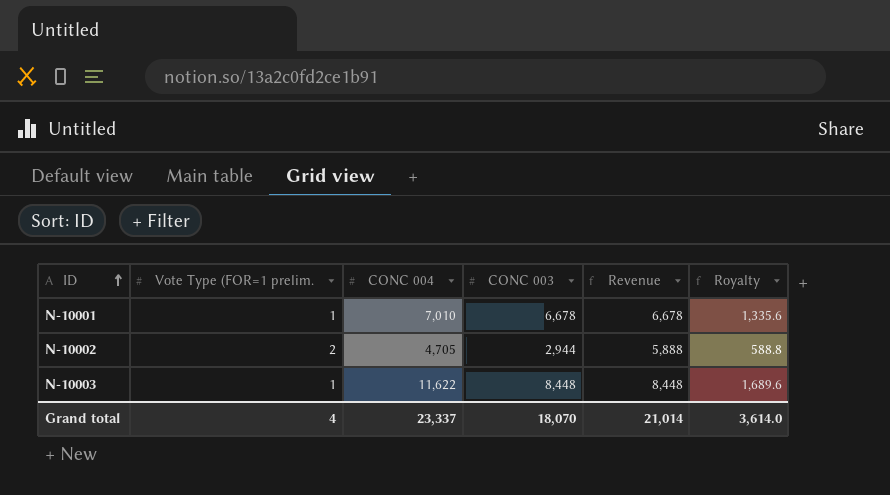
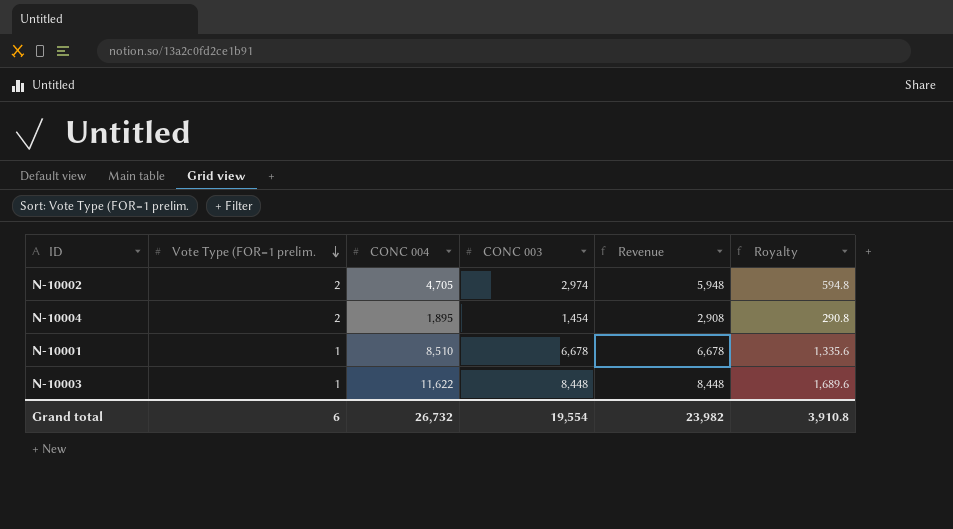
row order: ID ascending -> Vote Type (FOR=1 prelim. descending
N-10002 | CONC 003: 2,944 -> 2,974
N-10002 | Revenue: 5,888 -> 5,948
N-10002 | Royalty: 588.8 -> 594.8
row N-10004: none -> 2 | 1,895 | 1,454 | 2,908 | 290.8
N-10001 | CONC 004: 7,010 -> 8,510
Grand total | Vote Type (FOR=1 prelim.: 4 -> 6
Grand total | CONC 004: 23,337 -> 26,732
Grand total | CONC 003: 18,070 -> 19,554
Grand total | Revenue: 21,014 -> 23,982
Grand total | Royalty: 3,614.0 -> 3,910.8

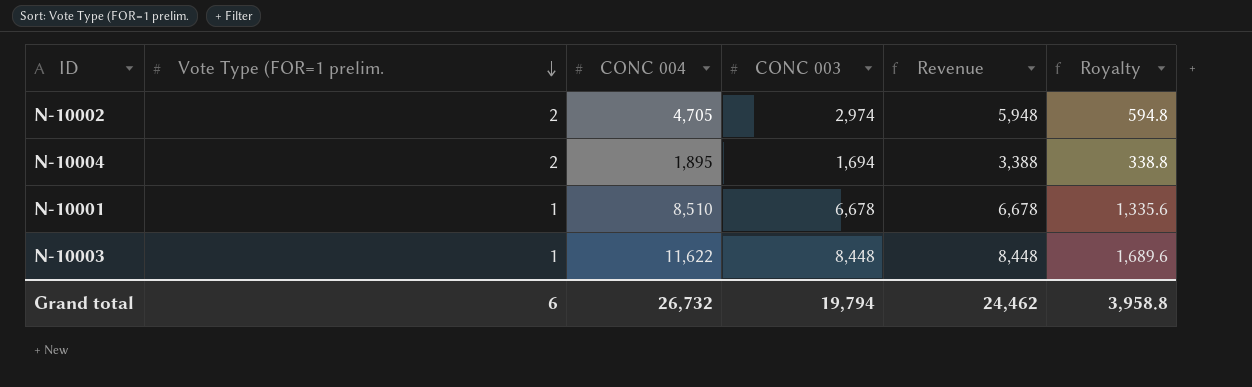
N-10004 | CONC 003: 1,454 -> 1,694
N-10004 | Revenue: 2,908 -> 3,388
N-10004 | Royalty: 290.8 -> 338.8
Grand total | CONC 003: 19,554 -> 19,794
Grand total | Revenue: 23,982 -> 24,462
Grand total | Royalty: 3,910.8 -> 3,958.8

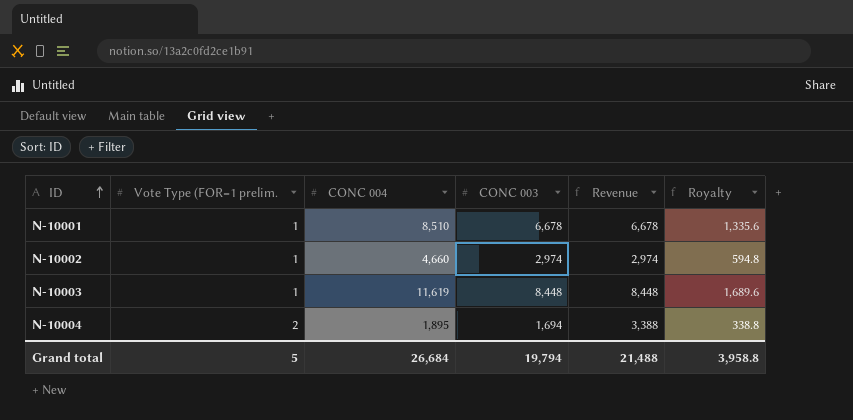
row order: Vote Type (FOR=1 prelim. descending -> ID ascending
N-10002 | Vote Type (FOR=1 prelim.: 2 -> 1
N-10002 | CONC 004: 4,705 -> 4,660
N-10002 | Revenue: 5,948 -> 2,974
N-10003 | CONC 004: 11,622 -> 11,619
Grand total | Vote Type (FOR=1 prelim.: 6 -> 5
Grand total | CONC 004: 26,732 -> 26,684
Grand total | Revenue: 24,462 -> 21,488

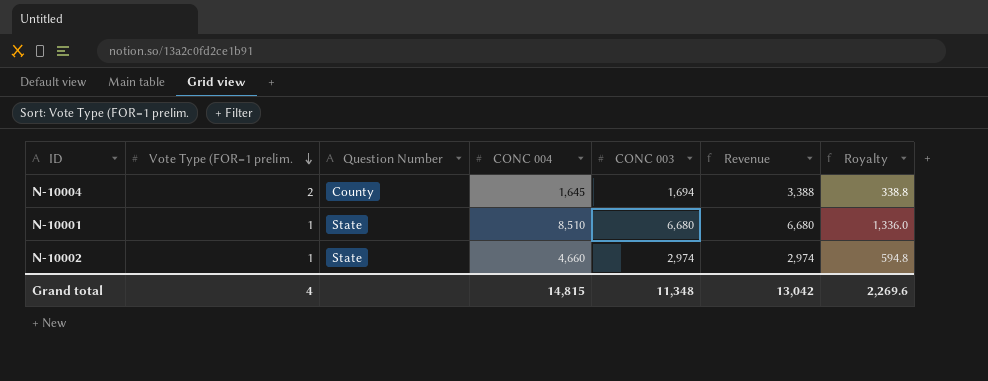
row order: ID ascending -> Vote Type (FOR=1 prelim. descending
column Question Number | position: none -> 3
row N-10003: 1 | 11,619 | 8,448 | 8,448 | 1,689.6 -> none
N-10004 | CONC 004: 1,895 -> 1,645
N-10001 | CONC 003: 6,678 -> 6,680
N-10001 | Revenue: 6,678 -> 6,680
N-10001 | Royalty: 1,335.6 -> 1,336.0
Grand total | Vote Type (FOR=1 prelim.: 5 -> 4
Grand total | CONC 004: 26,684 -> 14,815
Grand total | CONC 003: 19,794 -> 11,348
Grand total | Revenue: 21,488 -> 13,042
Grand total | Royalty: 3,958.8 -> 2,269.6

